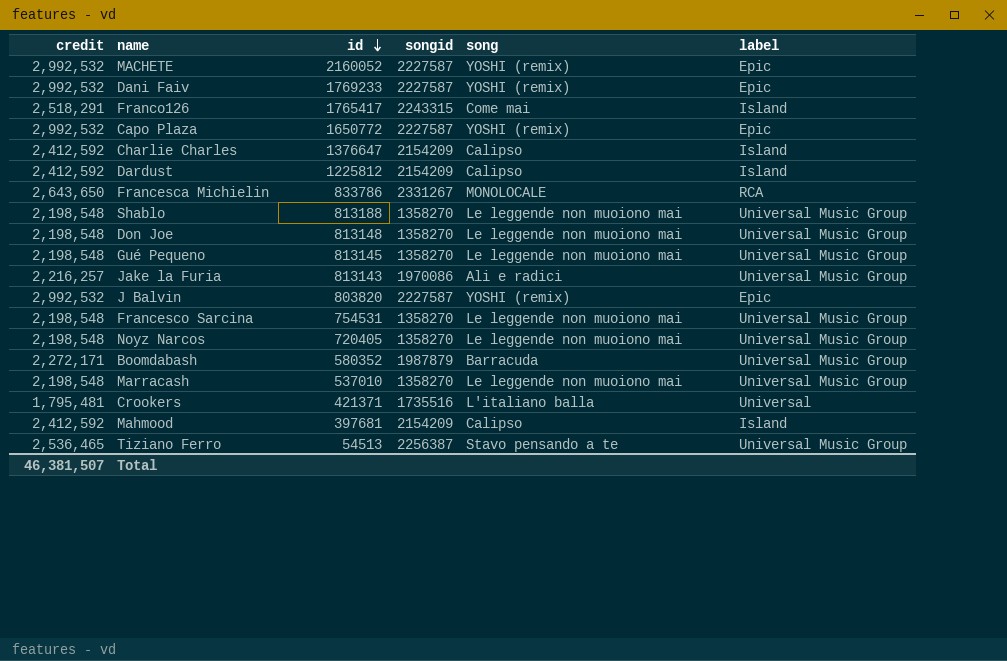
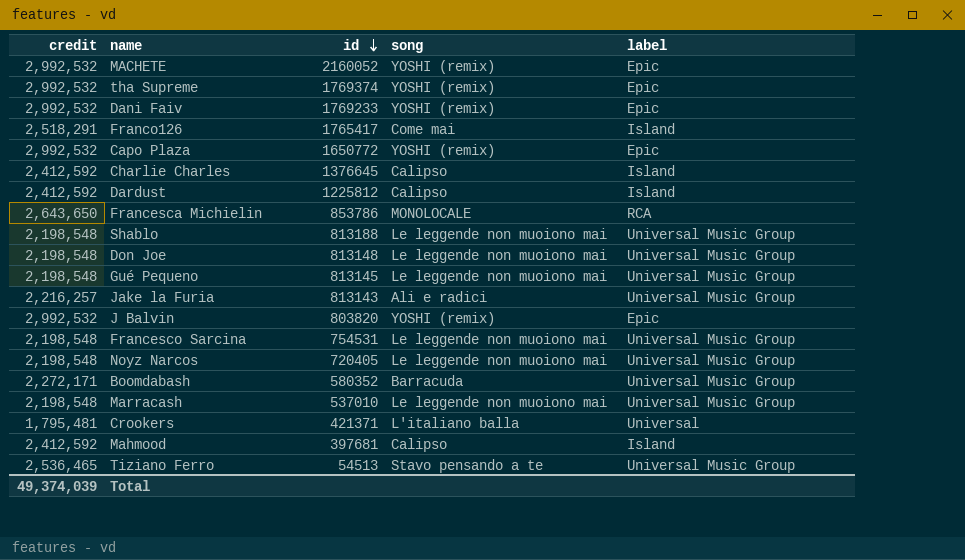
column songid | position: 4 -> none
row tha Supreme: none -> 2,992,532 | 1769374 | YOSHI (remix) | Epic
Charlie Charles | id: 1376647 -> 1376645
Francesca Michielin | id: 833786 -> 853786
Total | credit: 46,381,507 -> 49,374,039

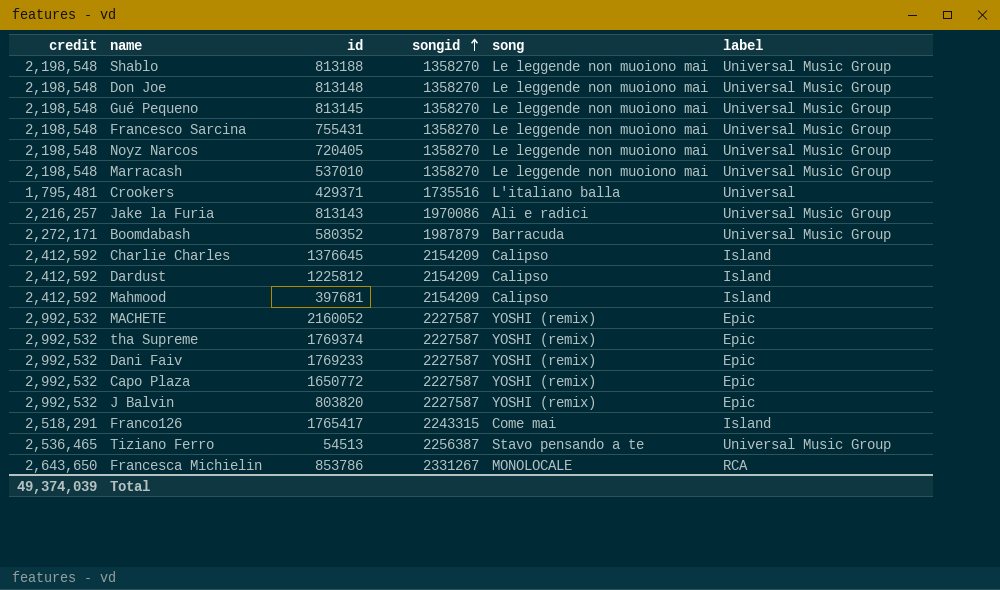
row order: id descending -> songid ascending
column songid | position: none -> 4
Francesco Sarcina | id: 754531 -> 755431
Crookers | id: 421371 -> 429371

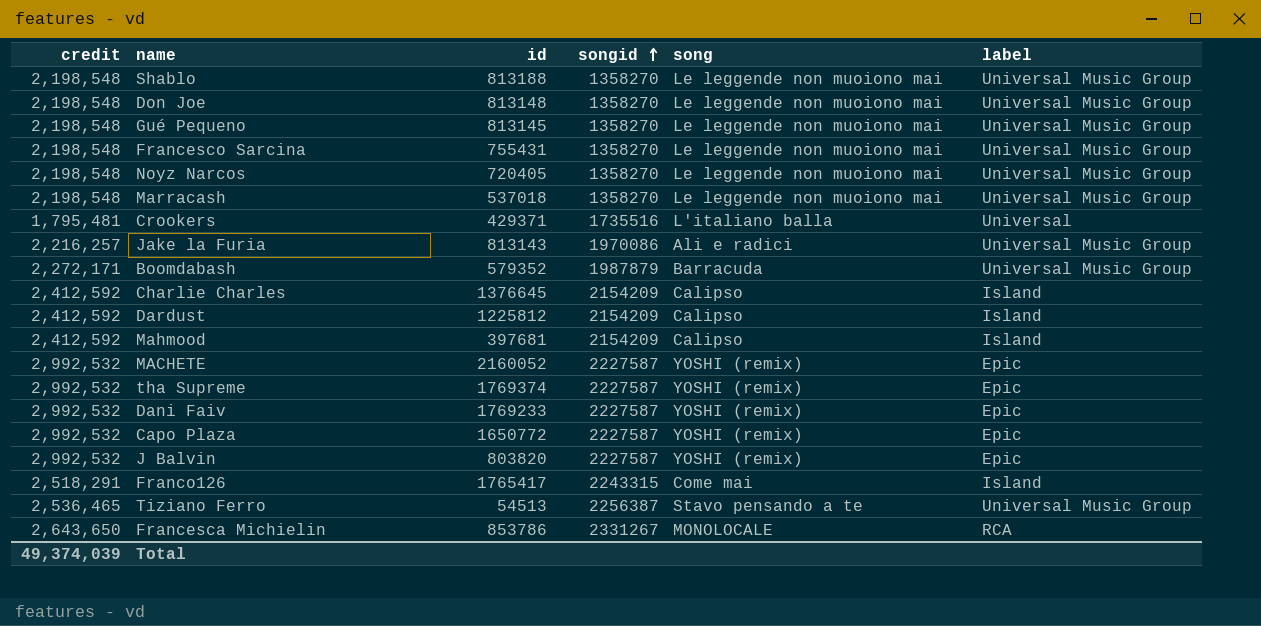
Marracash | id: 537010 -> 537018
Boomdabash | id: 580352 -> 579352

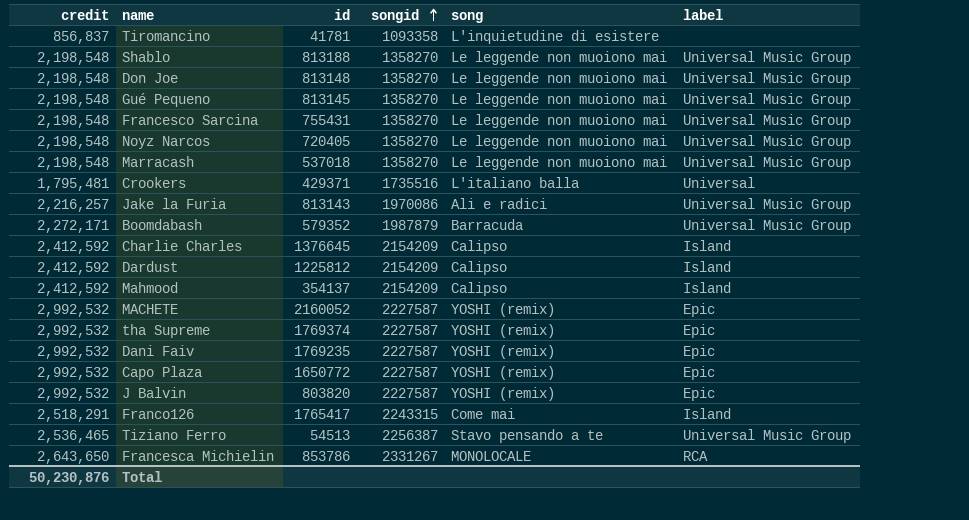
row Tiromancino: none -> 856,837 | 41781 | 1093358 | L'inquietudine di esistere | none
Mahmood | id: 397681 -> 354137
Dani Faiv | id: 1769233 -> 1769235
Total | credit: 49,374,039 -> 50,230,876

